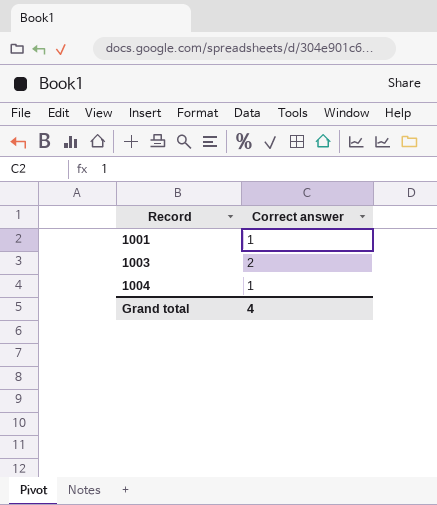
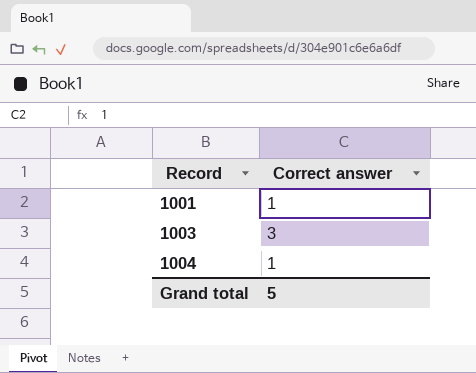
1003 | Correct answer: 2 -> 3
Grand total | Correct answer: 4 -> 5

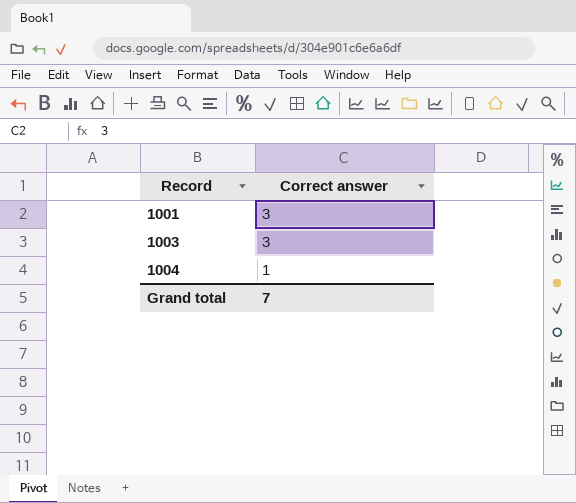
1001 | Correct answer: 1 -> 3
Grand total | Correct answer: 5 -> 7

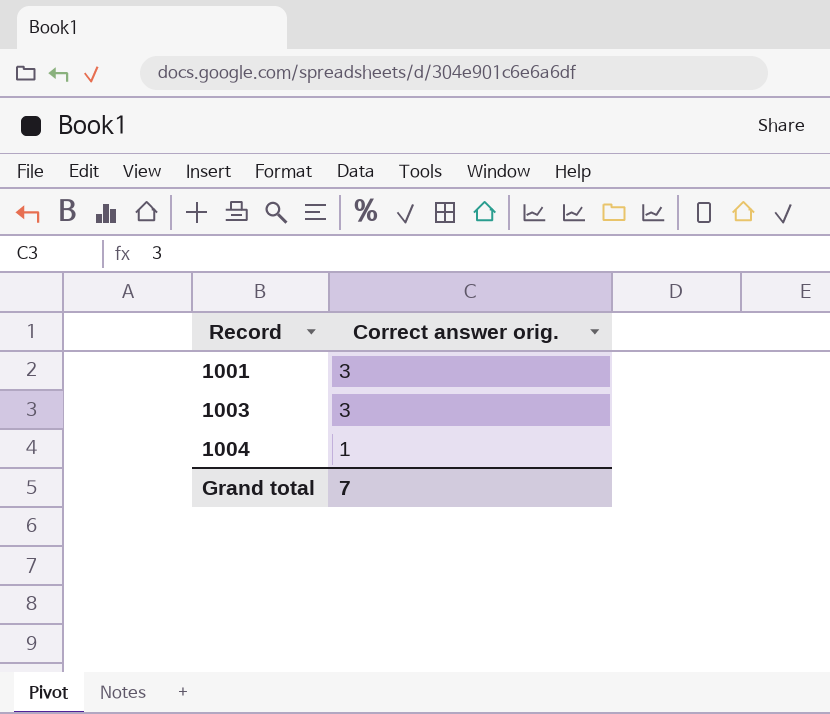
column name: Correct answer -> Correct answer orig.

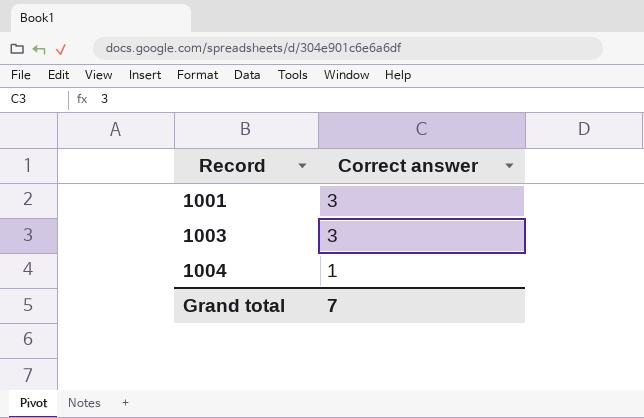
column name: Correct answer orig. -> Correct answer

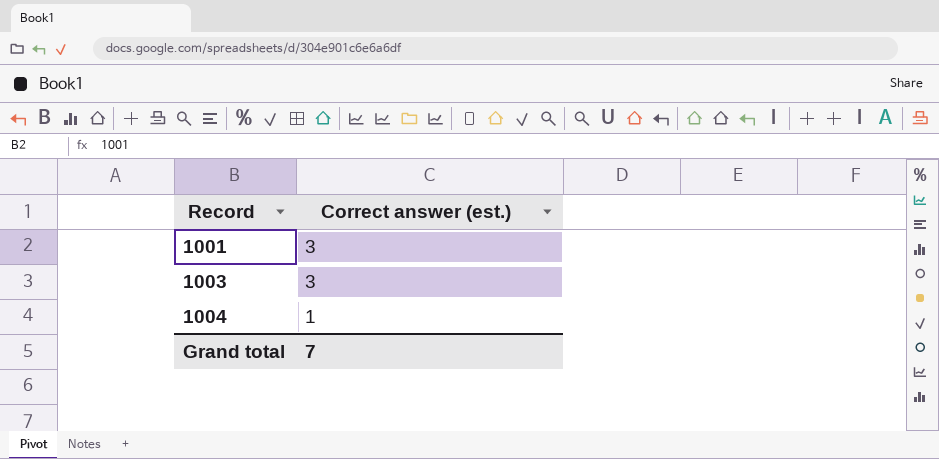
column name: Correct answer -> Correct answer (est.)

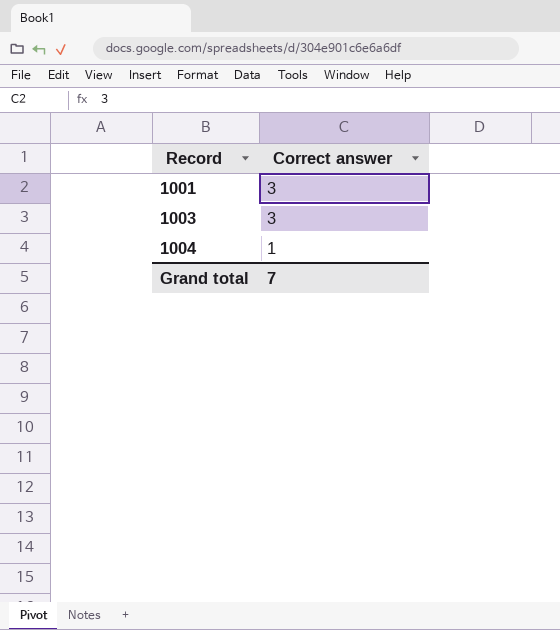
column name: Correct answer (est.) -> Correct answer

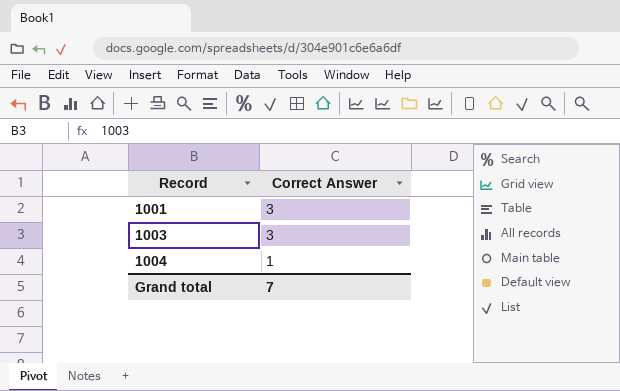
column name: Correct answer -> Correct Answer

